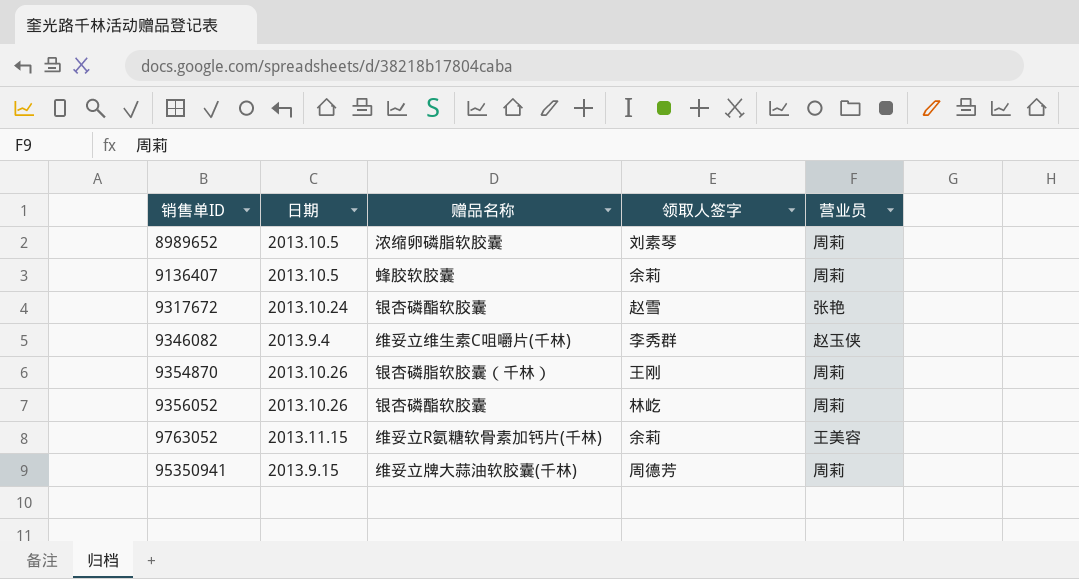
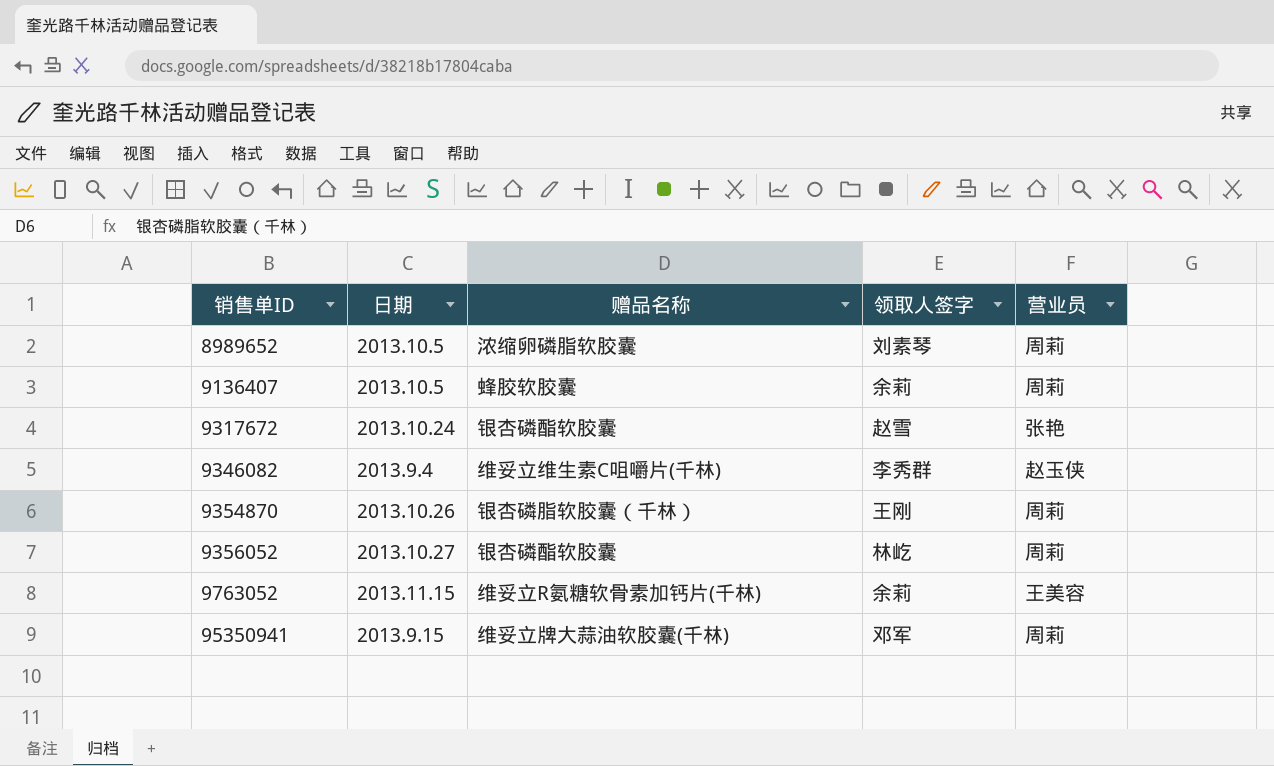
9356052 | 日期: 2013.10.26 -> 2013.10.27
95350941 | 领取人签字: 周德芳 -> 邓军

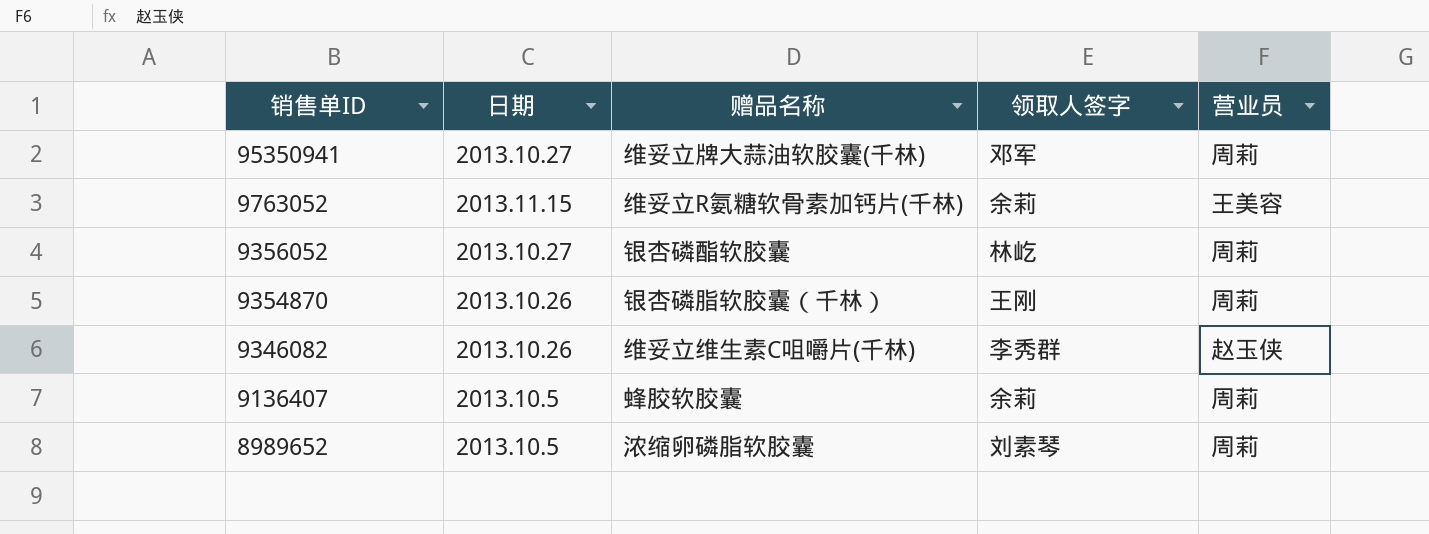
row order: 销售单ID ascending -> 销售单ID descending
row 9317672: 2013.10.24 | 银杏磷酯软胶囊 | 赵雪 | 张艳 -> none
95350941 | 日期: 2013.9.15 -> 2013.10.27
9346082 | 日期: 2013.9.4 -> 2013.10.26

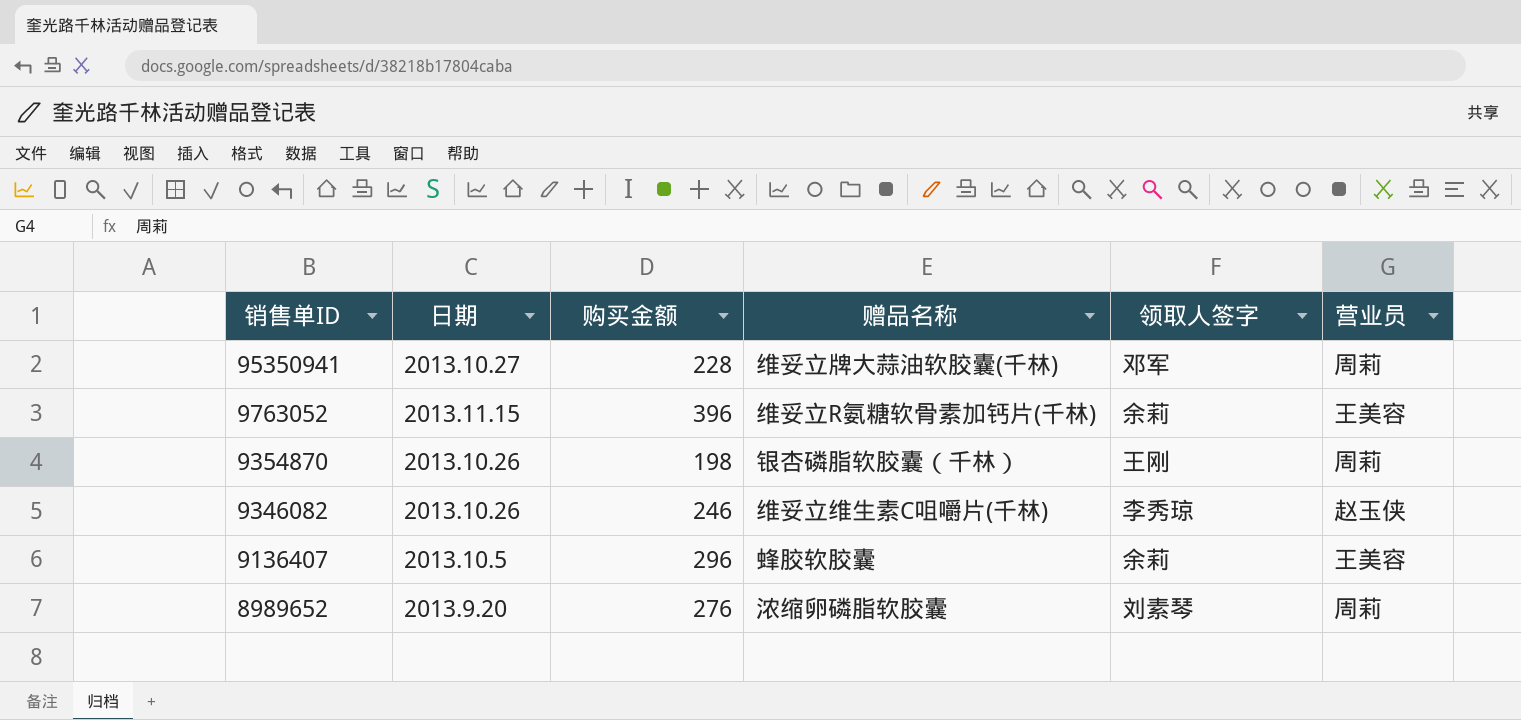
column 购买金额 | position: none -> 3
row 9356052: 2013.10.27 | 银杏磷酯软胶囊 | 林屹 | 周莉 -> none
9346082 | 领取人签字: 李秀群 -> 李秀琼
9136407 | 营业员: 周莉 -> 王美容
8989652 | 日期: 2013.10.5 -> 2013.9.20

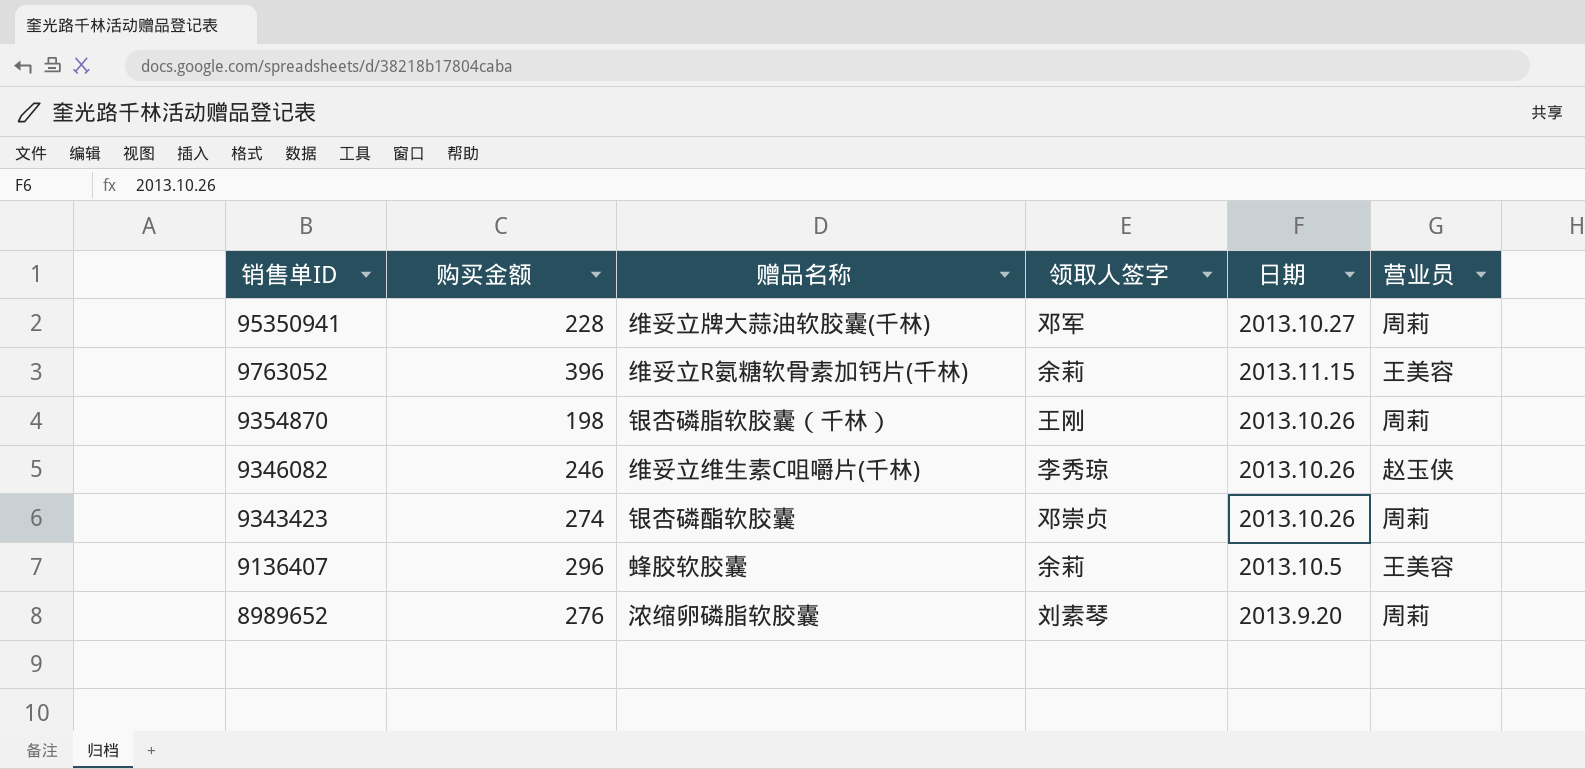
column 日期 | position: 2 -> 5
row 9343423: none -> 274 | 银杏磷酯软胶囊 | 邓崇贞 | 2013.10.26 | 周莉

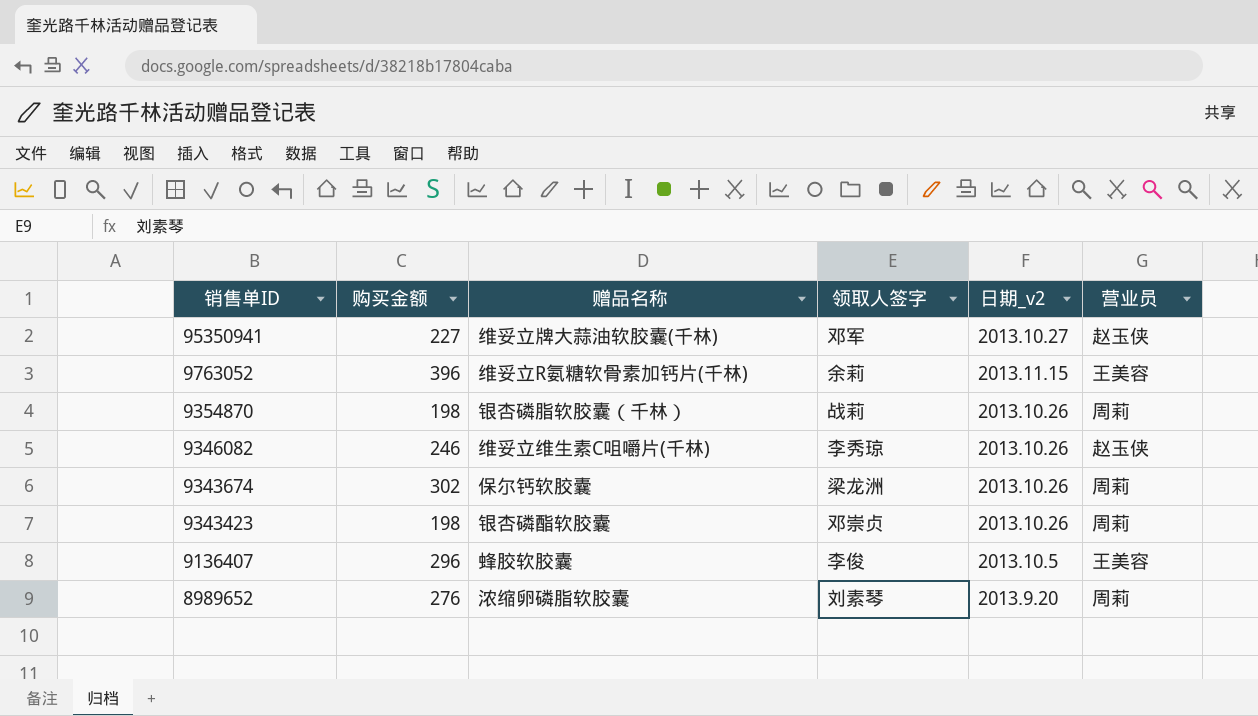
column name: 日期 -> 日期_v2
95350941 | 购买金额: 228 -> 227
95350941 | 营业员: 周莉 -> 赵玉侠
9354870 | 领取人签字: 王刚 -> 战莉
row 9343674: none -> 302 | 保尔钙软胶囊 | 梁龙洲 | 2013.10.26 | 周莉
9343423 | 购买金额: 274 -> 198
9136407 | 领取人签字: 余莉 -> 李俊

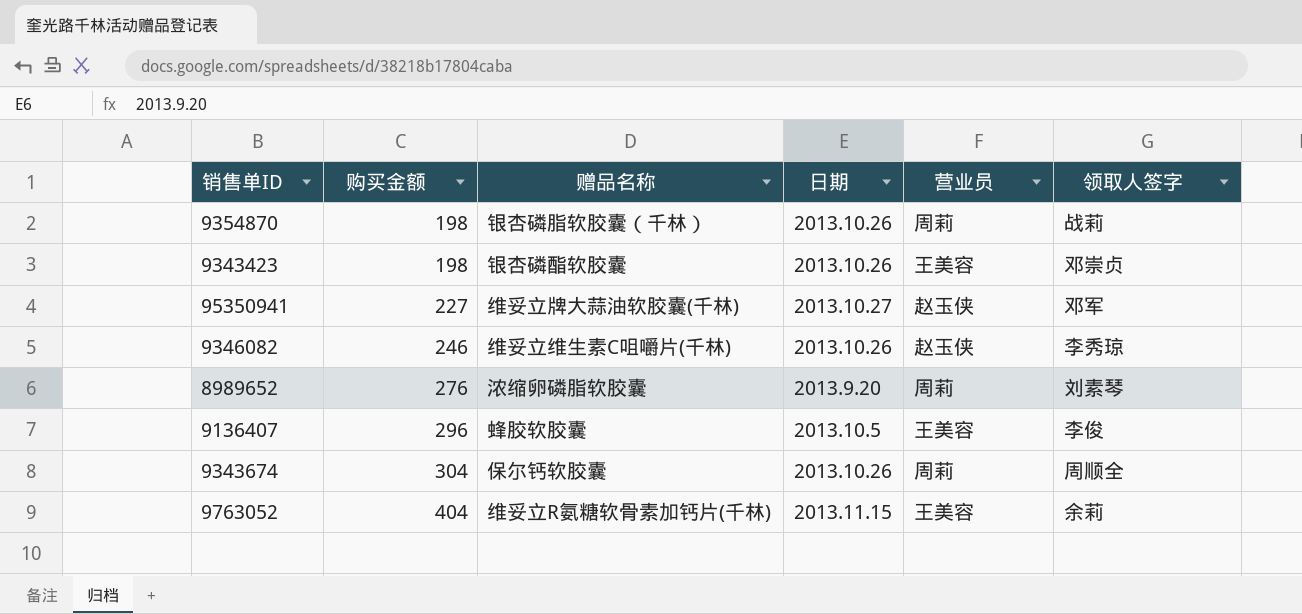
row order: 销售单ID descending -> 购买金额 ascending
column name: 日期_v2 -> 日期
column 领取人签字 | position: 4 -> 6
9343423 | 营业员: 周莉 -> 王美容
9343674 | 购买金额: 302 -> 304
9343674 | 领取人签字: 梁龙洲 -> 周顺全
9763052 | 购买金额: 396 -> 404

